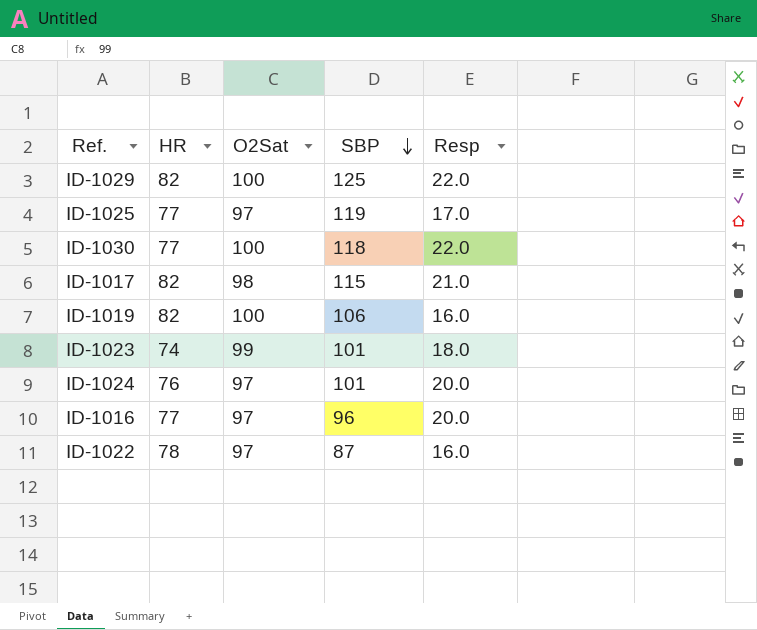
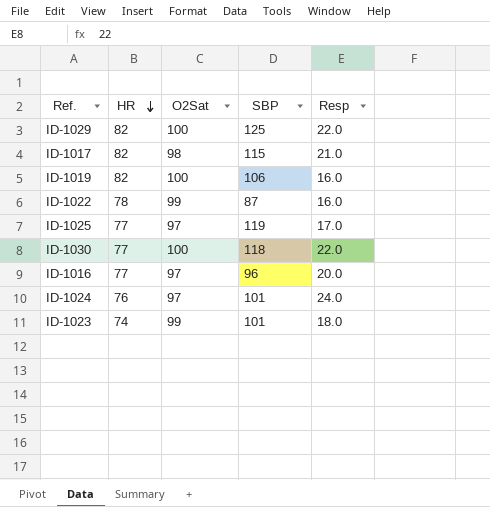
row order: SBP descending -> HR descending
ID-1022 | O2Sat: 97 -> 99
ID-1024 | Resp: 20.0 -> 24.0

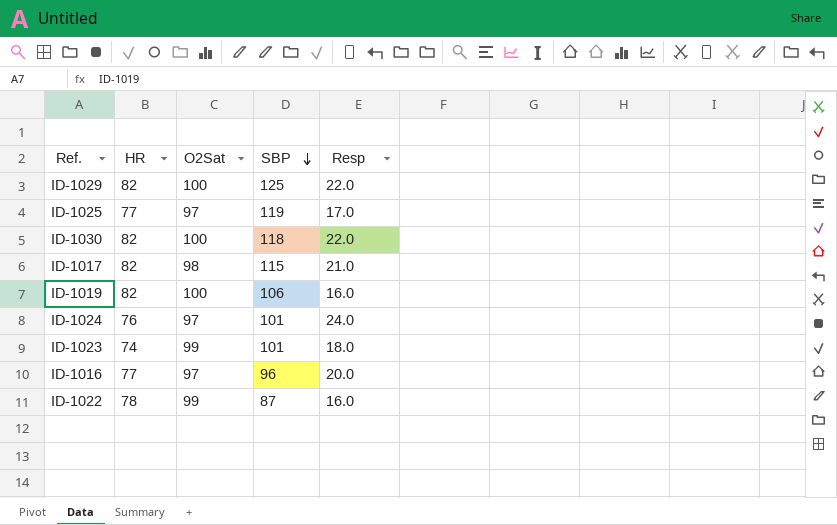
row order: HR descending -> SBP descending
ID-1030 | HR: 77 -> 82

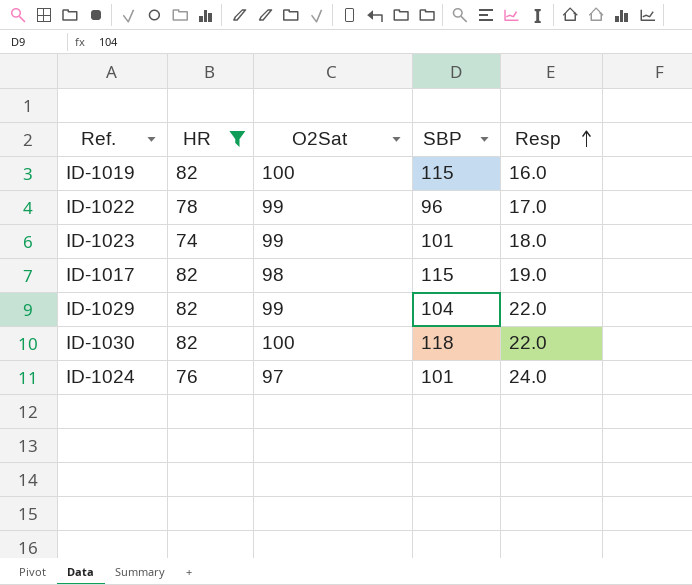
filter: none -> HR != 77
row order: SBP descending -> Resp ascending
ID-1019 | SBP: 106 -> 115
ID-1022 | SBP: 87 -> 96
ID-1022 | Resp: 16.0 -> 17.0
ID-1017 | Resp: 21.0 -> 19.0
ID-1029 | O2Sat: 100 -> 99
ID-1029 | SBP: 125 -> 104

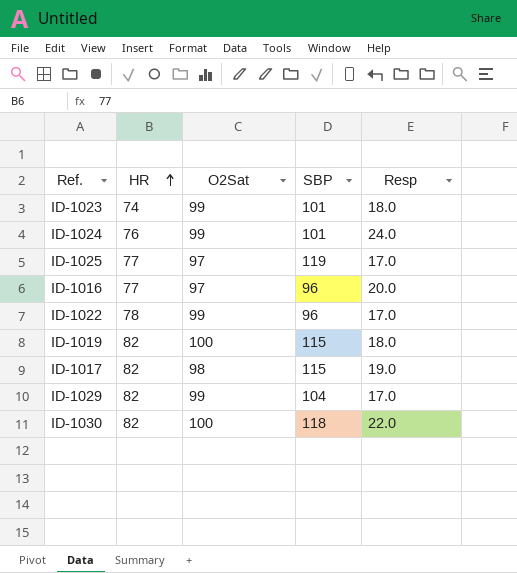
filter: HR != 77 -> none
row order: Resp ascending -> HR ascending
ID-1024 | O2Sat: 97 -> 99
ID-1019 | Resp: 16.0 -> 18.0
ID-1029 | Resp: 22.0 -> 17.0

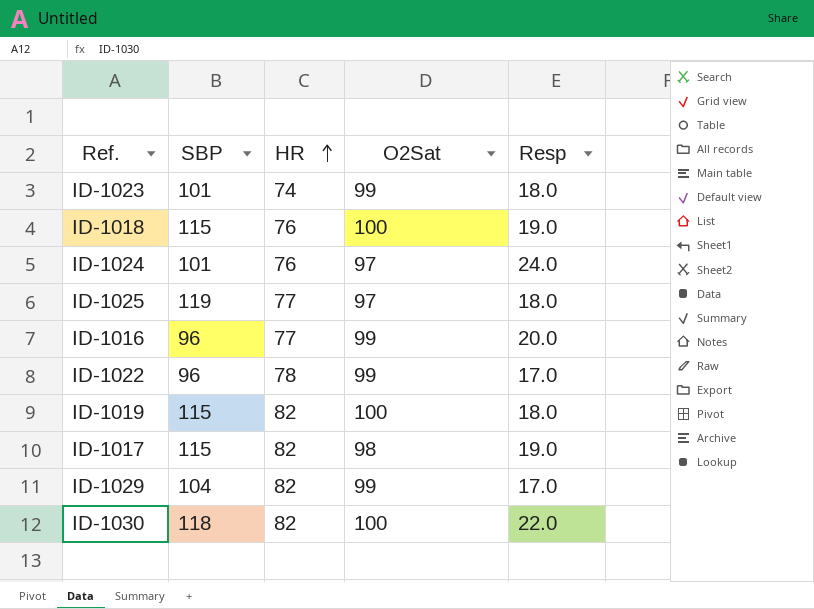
column SBP | position: 4 -> 2
row ID-1018: none -> 115 | 76 | 100 | 19.0
ID-1024 | O2Sat: 99 -> 97
ID-1025 | Resp: 17.0 -> 18.0
ID-1016 | O2Sat: 97 -> 99

